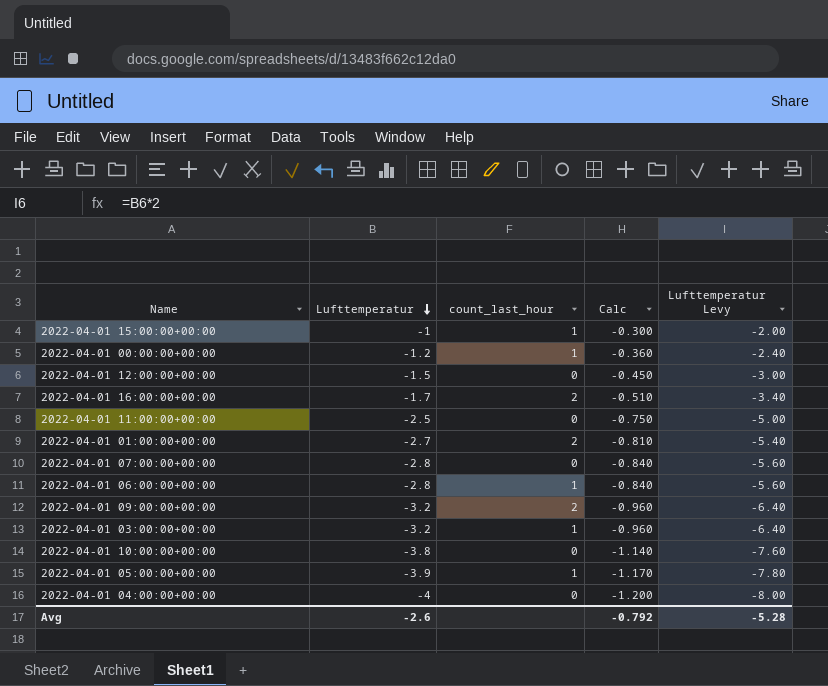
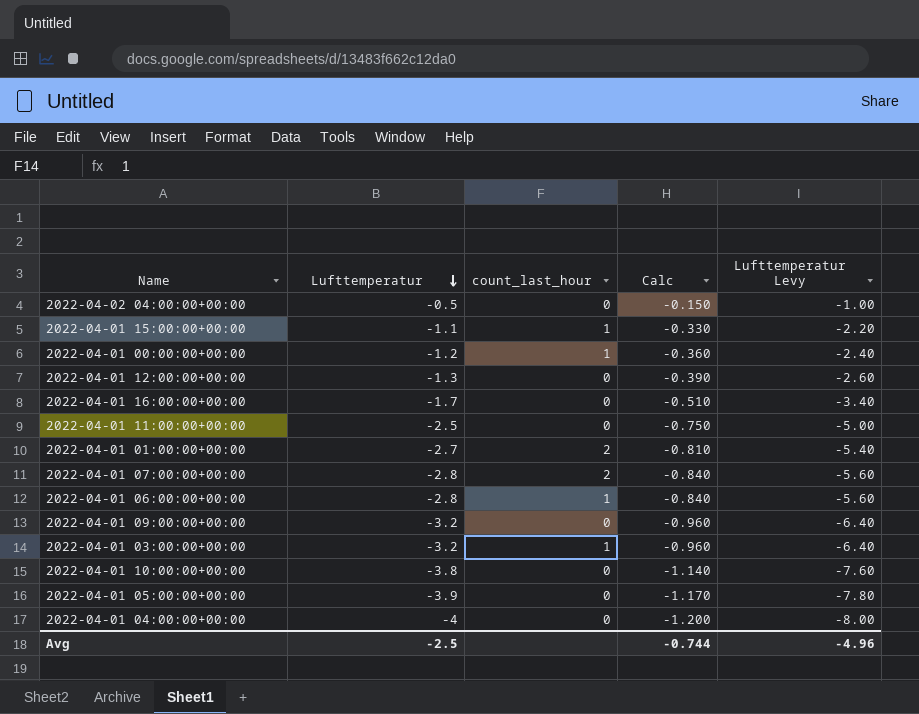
row 2022-04-02 04:00:00+00:00: none -> -0.5 | 0 | -0.150 | -1.00
2022-04-01 15:00:00+00:00 | Lufttemperatur: -1 -> -1.1
2022-04-01 15:00:00+00:00 | Calc: -0.300 -> -0.330
2022-04-01 15:00:00+00:00 | Lufttemperatur Levy: -2.00 -> -2.20
2022-04-01 12:00:00+00:00 | Lufttemperatur: -1.5 -> -1.3
2022-04-01 12:00:00+00:00 | Calc: -0.450 -> -0.390
2022-04-01 12:00:00+00:00 | Lufttemperatur Levy: -3.00 -> -2.60
2022-04-01 16:00:00+00:00 | count_last_hour: 2 -> 0
2022-04-01 07:00:00+00:00 | count_last_hour: 0 -> 2
2022-04-01 09:00:00+00:00 | count_last_hour: 2 -> 0
2022-04-01 05:00:00+00:00 | count_last_hour: 1 -> 0
Avg | Lufttemperatur: -2.6 -> -2.5
Avg | Calc: -0.792 -> -0.744
Avg | Lufttemperatur Levy: -5.28 -> -4.96

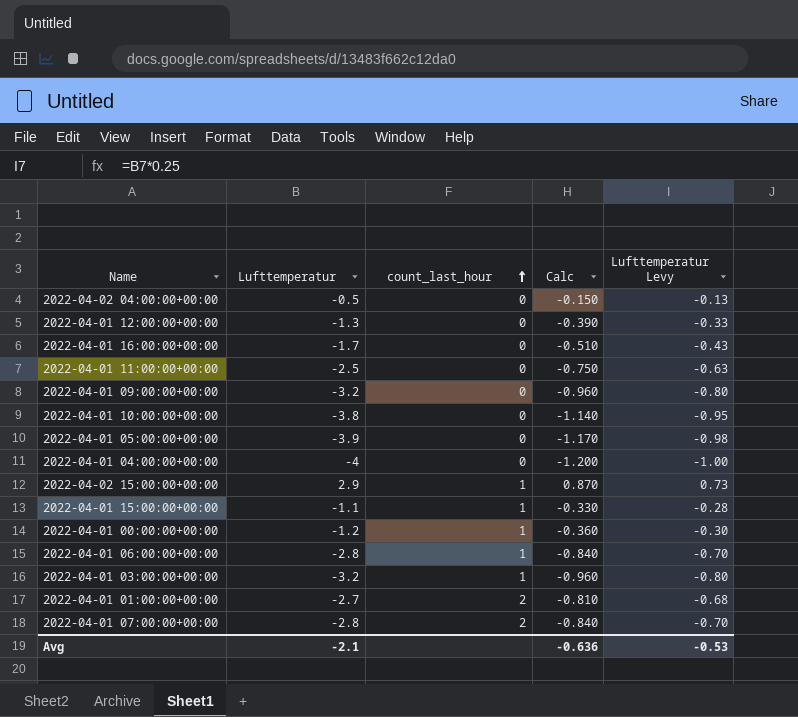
row order: Lufttemperatur descending -> count_last_hour ascending
column Lufttemperatur Levy | formula: [Lufttemperatur] * 2 -> [Lufttemperatur] * 0.25
row 2022-04-02 15:00:00+00:00: none -> 2.9 | 1 | 0.870 | 0.73
Avg | Lufttemperatur: -2.5 -> -2.1
Avg | Calc: -0.744 -> -0.636
Avg | Lufttemperatur Levy: -4.96 -> -0.53

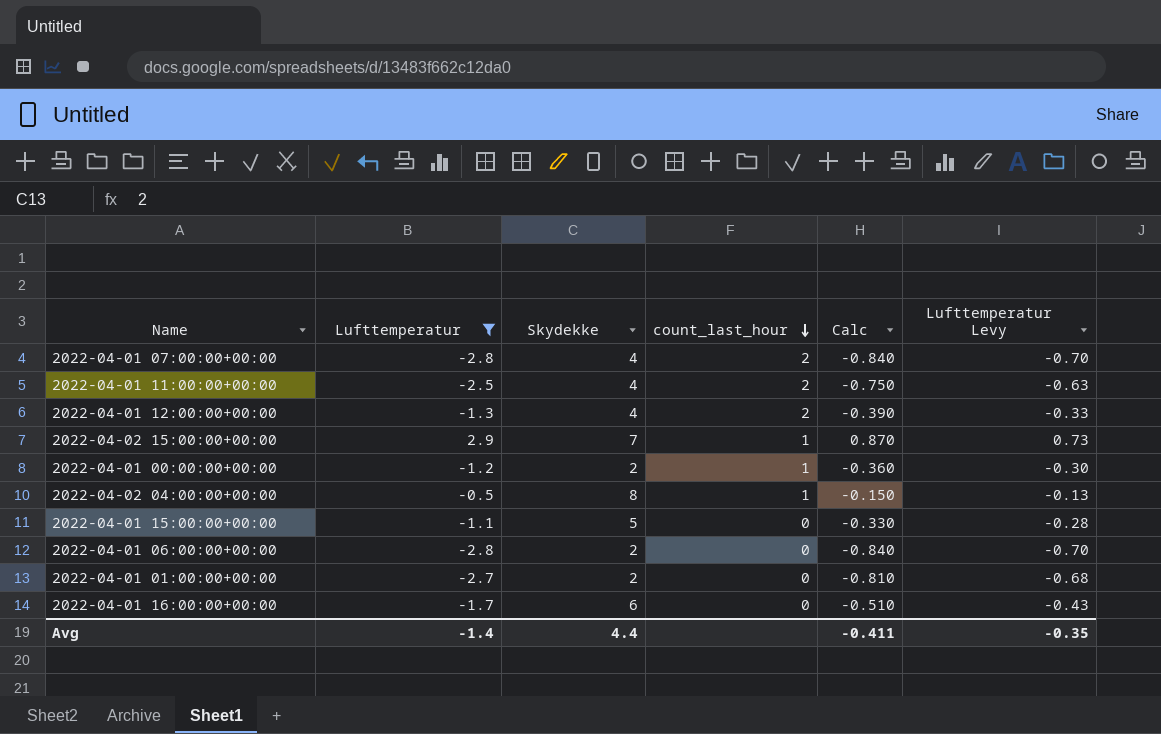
filter: none -> Lufttemperatur >= -2.8
row order: count_last_hour ascending -> count_last_hour descending
column Skydekke | position: none -> 3
2022-04-01 11:00:00+00:00 | count_last_hour: 0 -> 2
2022-04-01 12:00:00+00:00 | count_last_hour: 0 -> 2
2022-04-02 04:00:00+00:00 | count_last_hour: 0 -> 1
2022-04-01 15:00:00+00:00 | count_last_hour: 1 -> 0
2022-04-01 06:00:00+00:00 | count_last_hour: 1 -> 0
2022-04-01 01:00:00+00:00 | count_last_hour: 2 -> 0
Avg | Lufttemperatur: -2.1 -> -1.4
Avg | Calc: -0.636 -> -0.411
Avg | Lufttemperatur Levy: -0.53 -> -0.35

